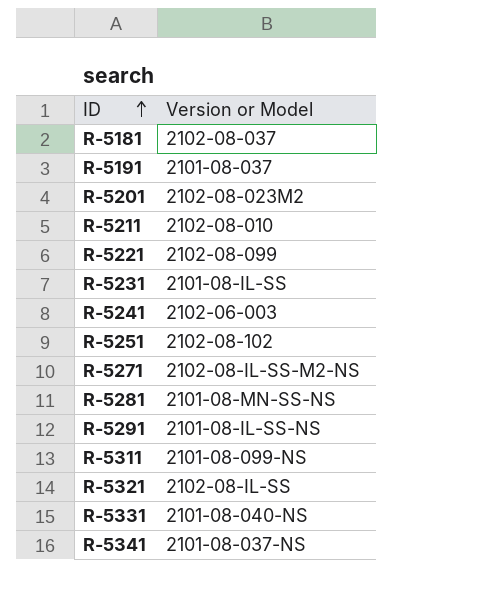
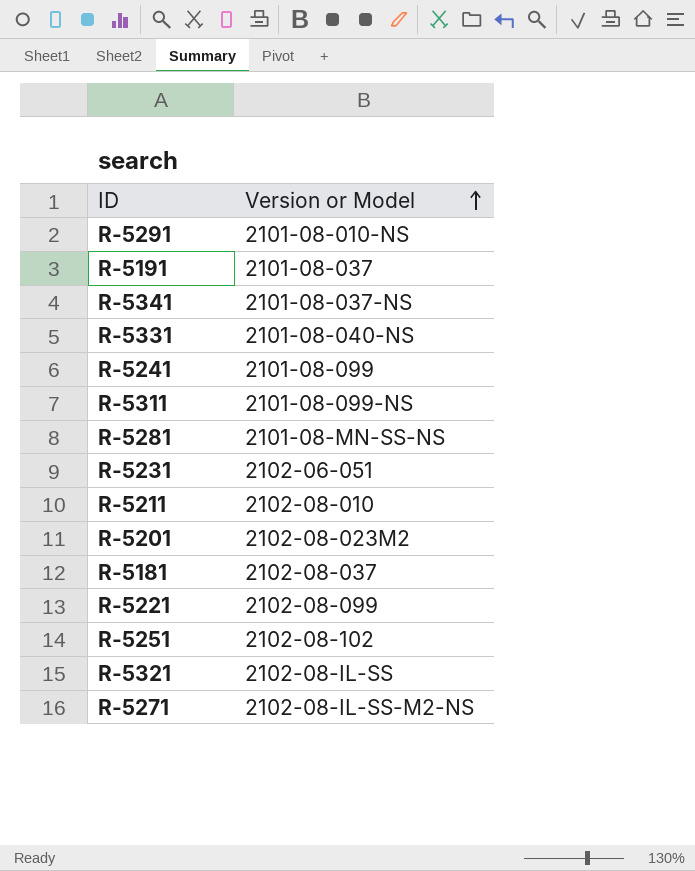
row order: ID ascending -> Version or Model ascending
R-5291 | Version or Model: 2101-08-IL-SS-NS -> 2101-08-010-NS
R-5241 | Version or Model: 2102-06-003 -> 2101-08-099
R-5231 | Version or Model: 2101-08-IL-SS -> 2102-06-051

